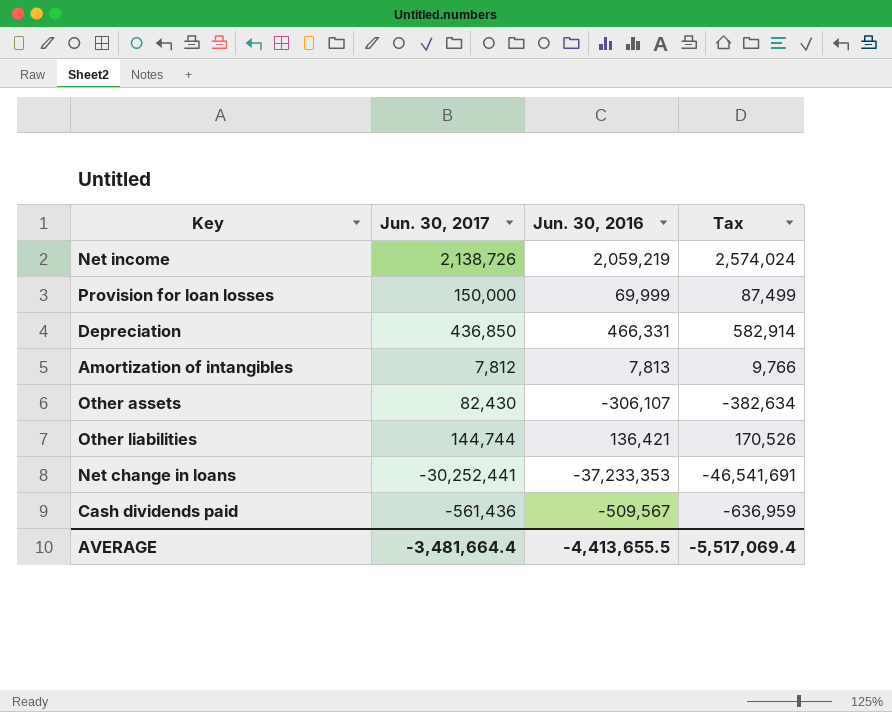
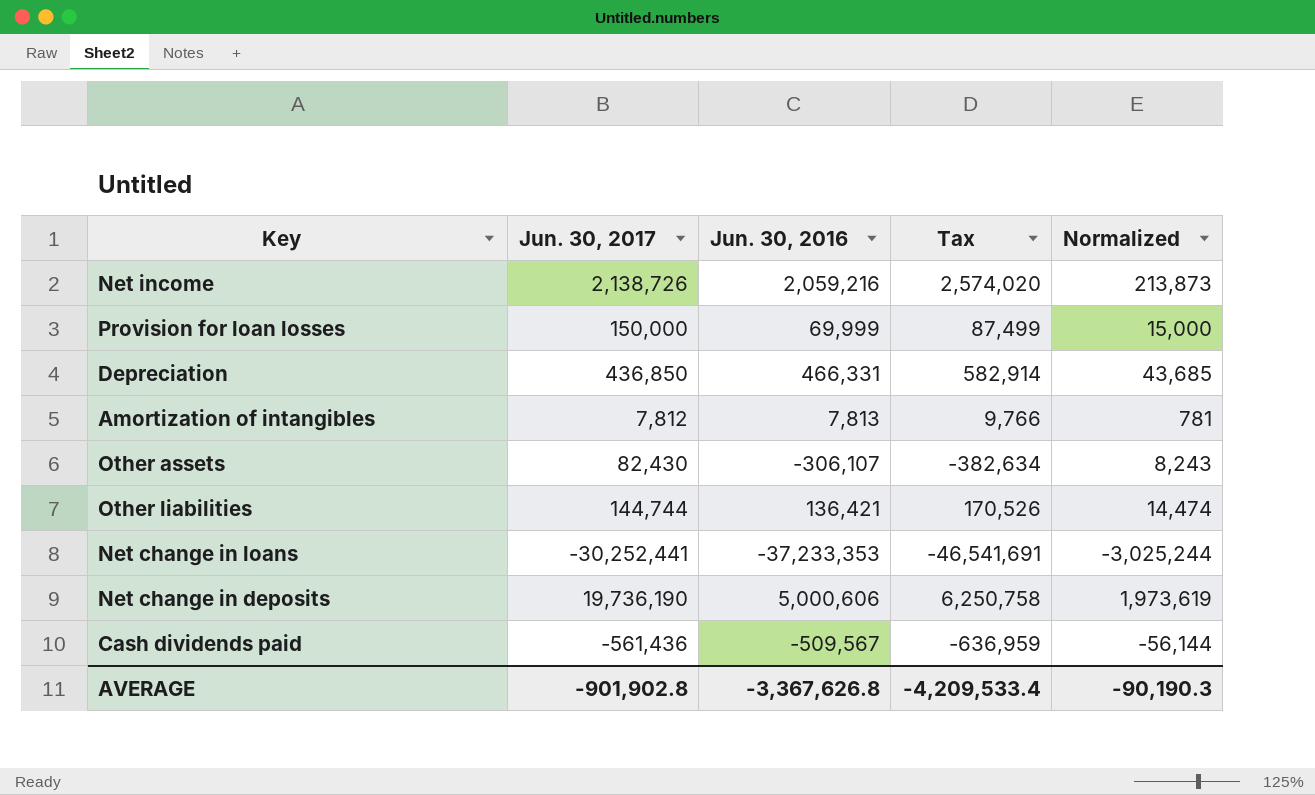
column Normalized | formula: none -> [Jun. 30, 2017] * 0.1
Net income | Jun. 30, 2016: 2,059,219 -> 2,059,216
Net income | Tax: 2,574,024 -> 2,574,020
row Net change in deposits: none -> 19,736,190 | 5,000,606 | 6,250,758 | 1,973,619
AVERAGE | Jun. 30, 2017: -3,481,664.4 -> -901,902.8
AVERAGE | Jun. 30, 2016: -4,413,655.5 -> -3,367,626.8
AVERAGE | Tax: -5,517,069.4 -> -4,209,533.4

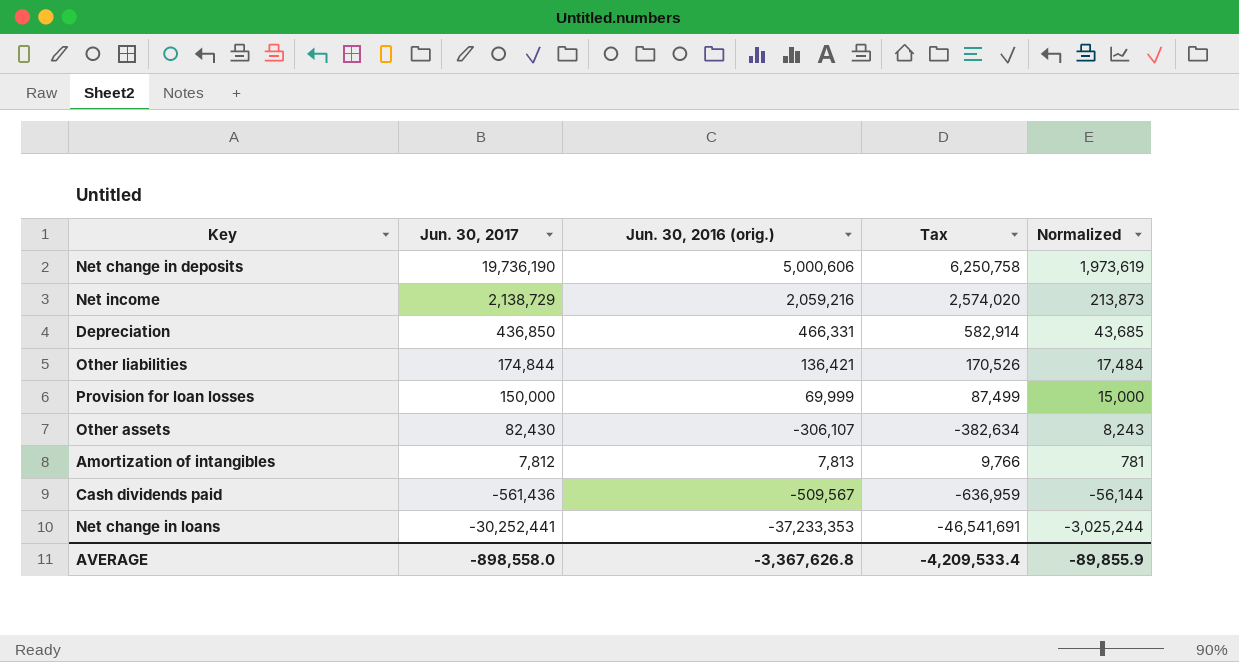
row order: none -> Jun. 30, 2017 descending
column name: Jun. 30, 2016 -> Jun. 30, 2016 (orig.)
Net income | Jun. 30, 2017: 2,138,726 -> 2,138,729
Other liabilities | Jun. 30, 2017: 144,744 -> 174,844
Other liabilities | Normalized: 14,474 -> 17,484
AVERAGE | Jun. 30, 2017: -901,902.8 -> -898,558.0
AVERAGE | Normalized: -90,190.3 -> -89,855.9

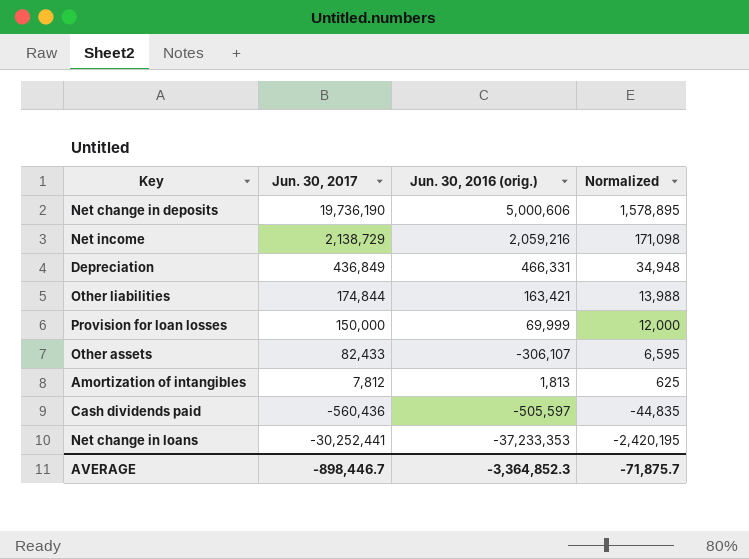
column Tax | formula: [Jun. 30, 2016 (orig.)] * 1.25 -> none
column Normalized | formula: [Jun. 30, 2017] * 0.1 -> [Jun. 30, 2017] * 0.08
Depreciation | Jun. 30, 2017: 436,850 -> 436,849
Other liabilities | Jun. 30, 2016 (orig.): 136,421 -> 163,421
Other assets | Jun. 30, 2017: 82,430 -> 82,433
Amortization of intangibles | Jun. 30, 2016 (orig.): 7,813 -> 1,813
Cash dividends paid | Jun. 30, 2017: -561,436 -> -560,436
Cash dividends paid | Jun. 30, 2016 (orig.): -509,567 -> -505,597
AVERAGE | Jun. 30, 2017: -898,558.0 -> -898,446.7
AVERAGE | Jun. 30, 2016 (orig.): -3,367,626.8 -> -3,364,852.3
AVERAGE | Normalized: -89,855.9 -> -71,875.7

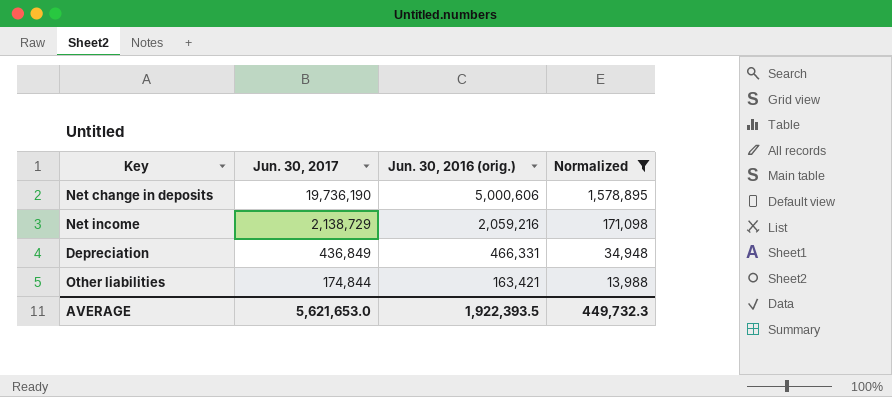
filter: none -> Normalized >= 13,988
AVERAGE | Jun. 30, 2017: -898,446.7 -> 5,621,653.0
AVERAGE | Jun. 30, 2016 (orig.): -3,364,852.3 -> 1,922,393.5
AVERAGE | Normalized: -71,875.7 -> 449,732.3

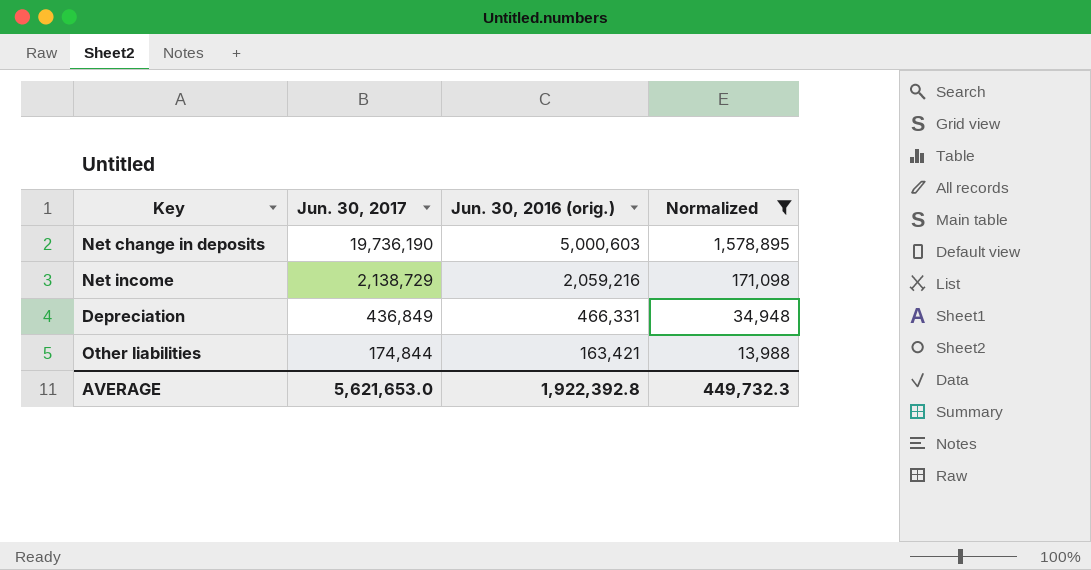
Net change in deposits | Jun. 30, 2016 (orig.): 5,000,606 -> 5,000,603
AVERAGE | Jun. 30, 2016 (orig.): 1,922,393.5 -> 1,922,392.8

